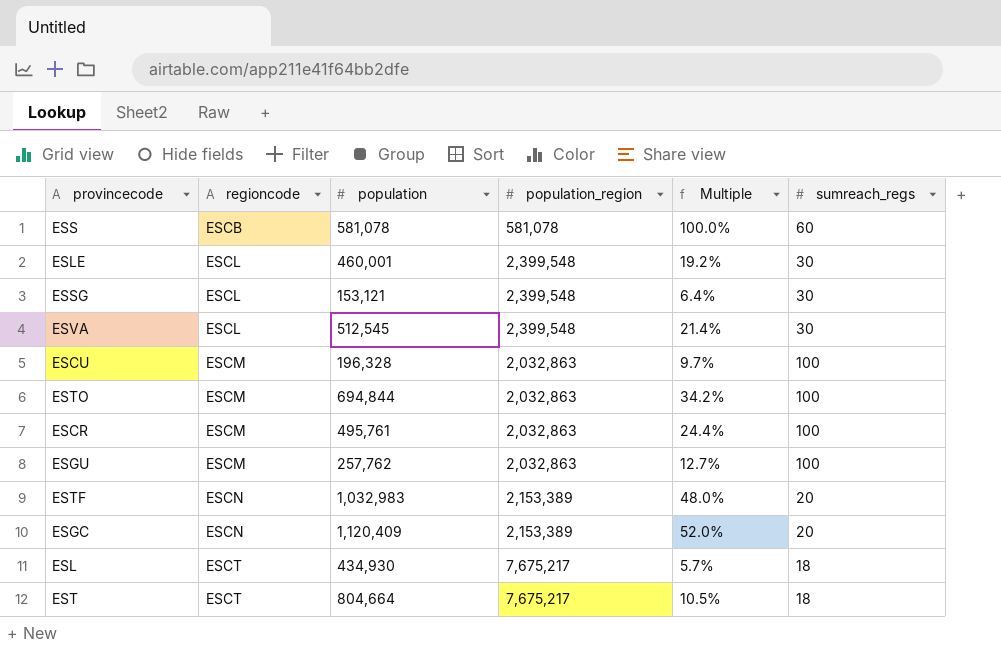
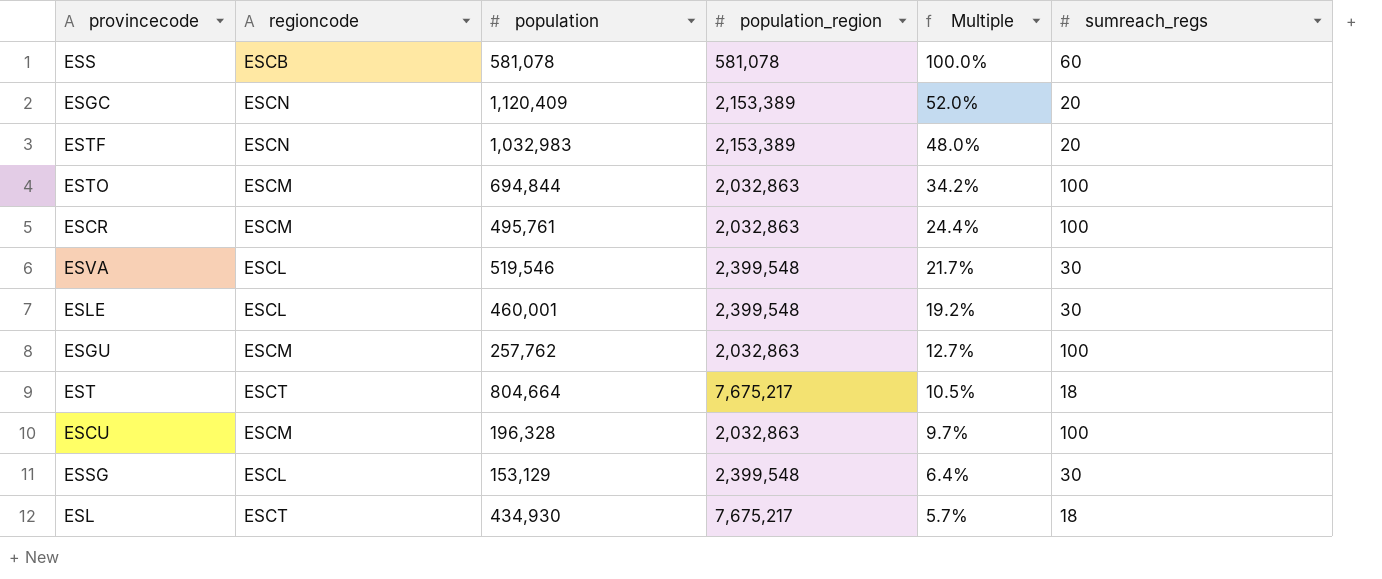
row order: regioncode ascending -> Multiple descending
ESVA | population: 512,545 -> 519,546
ESVA | Multiple: 21.4% -> 21.7%
ESSG | population: 153,121 -> 153,129

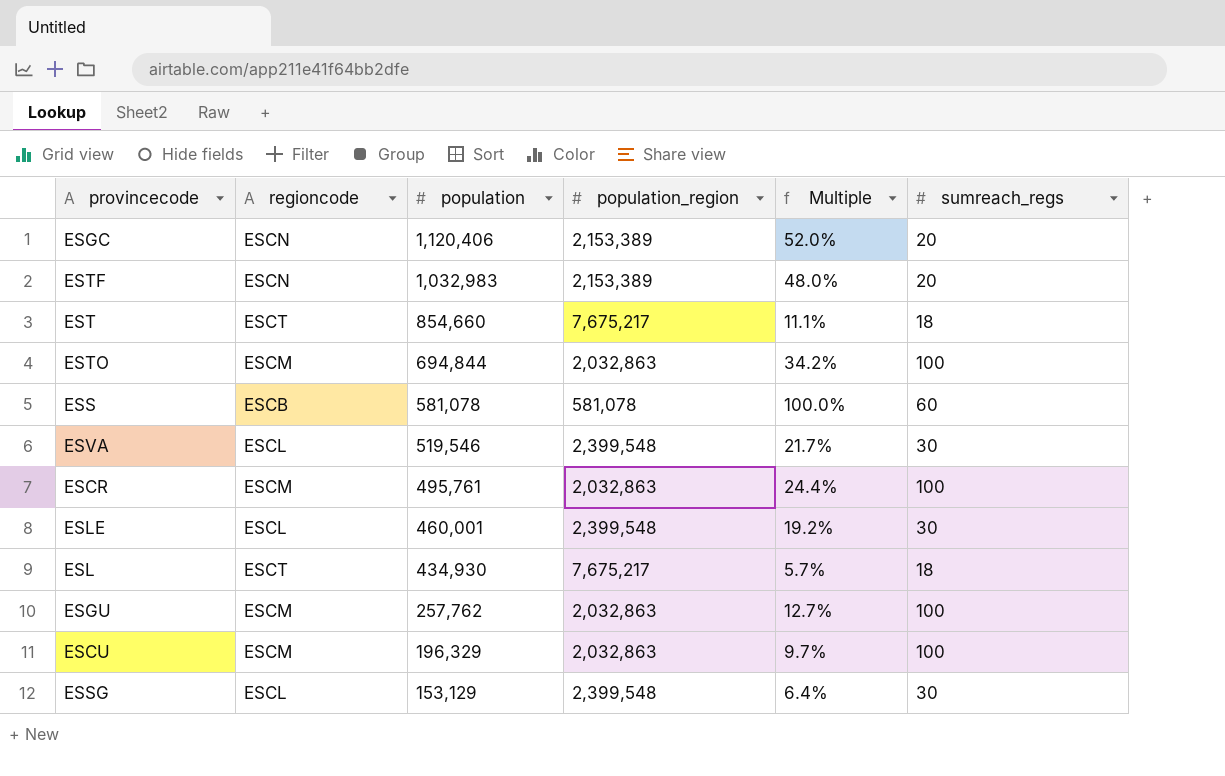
row order: Multiple descending -> population descending
ESGC | population: 1,120,409 -> 1,120,406
EST | population: 804,664 -> 854,660
EST | Multiple: 10.5% -> 11.1%
ESCU | population: 196,328 -> 196,329

